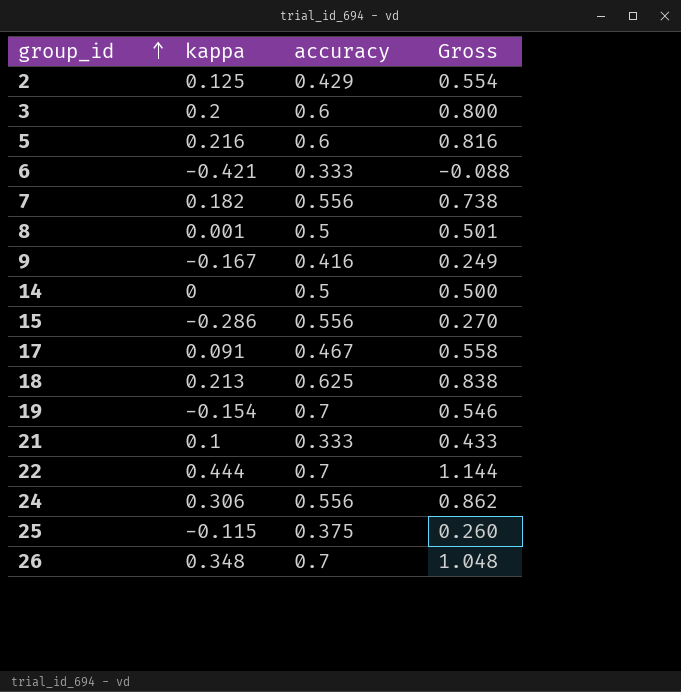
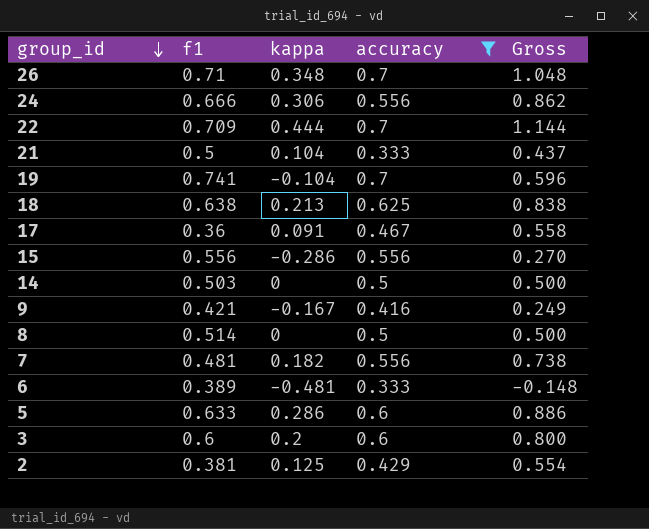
filter: none -> accuracy != 0.375
row order: group_id ascending -> group_id descending
column f1 | position: none -> 2
21 | kappa: 0.1 -> 0.104
21 | Gross: 0.433 -> 0.437
19 | kappa: -0.154 -> -0.104
19 | Gross: 0.546 -> 0.596
8 | kappa: 0.001 -> 0
8 | Gross: 0.501 -> 0.500
6 | kappa: -0.421 -> -0.481
6 | Gross: -0.088 -> -0.148
5 | kappa: 0.216 -> 0.286
5 | Gross: 0.816 -> 0.886

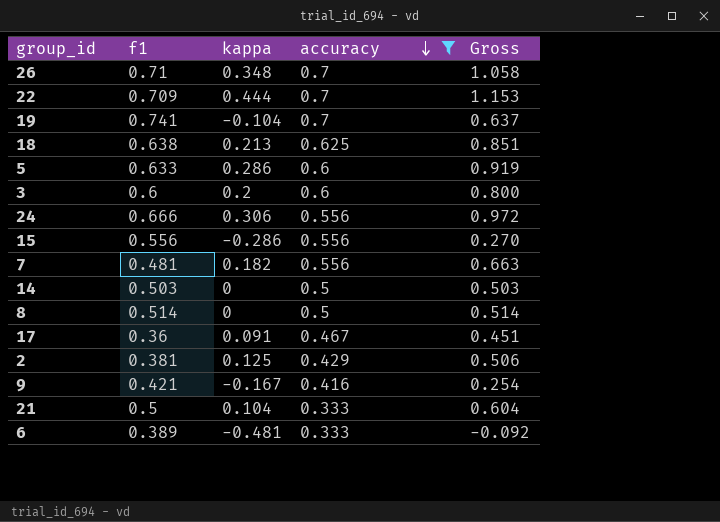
row order: group_id descending -> accuracy descending
column Gross | formula: [kappa] + [accuracy] -> [f1] + [kappa]

